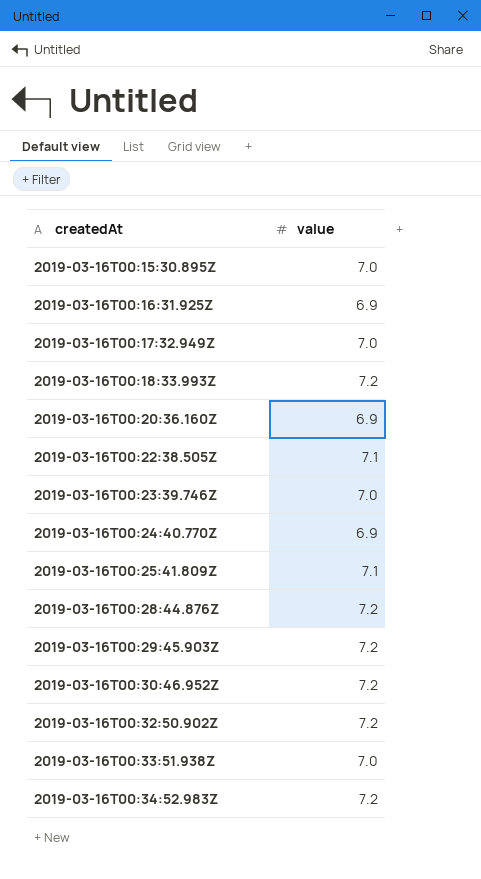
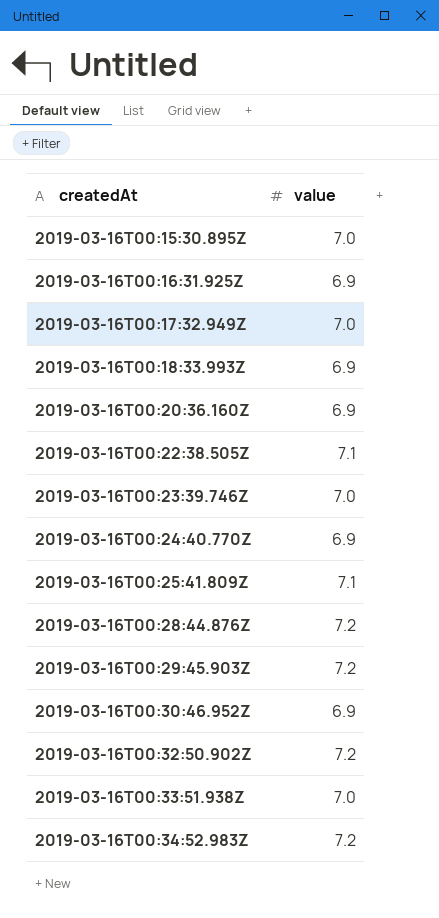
2019-03-16T00:18:33.993Z | value: 7.2 -> 6.9
2019-03-16T00:30:46.952Z | value: 7.2 -> 6.9

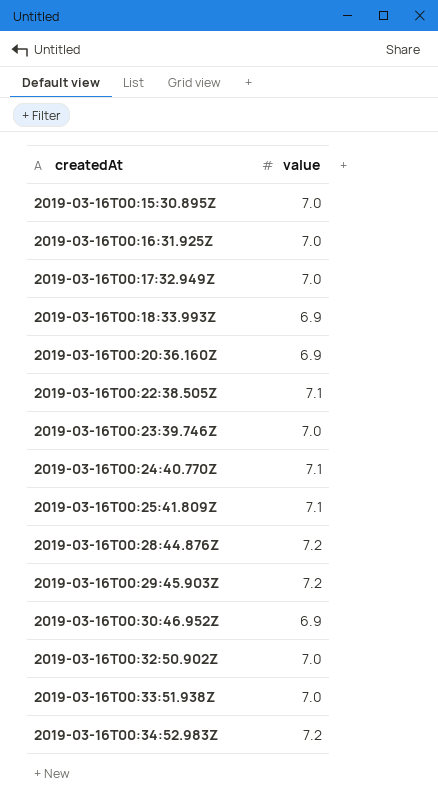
2019-03-16T00:16:31.925Z | value: 6.9 -> 7.0
2019-03-16T00:24:40.770Z | value: 6.9 -> 7.1
2019-03-16T00:32:50.902Z | value: 7.2 -> 7.0

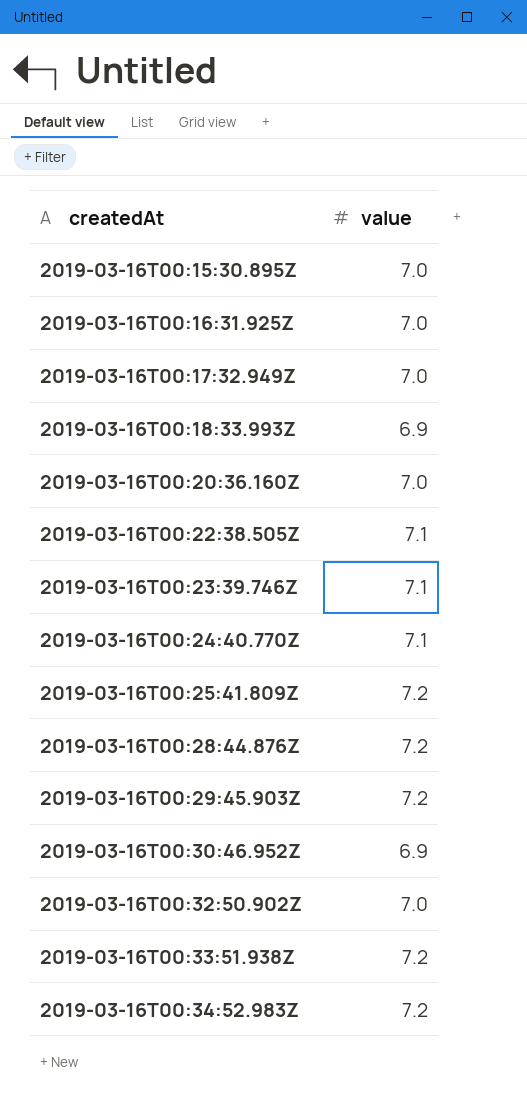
2019-03-16T00:20:36.160Z | value: 6.9 -> 7.0
2019-03-16T00:23:39.746Z | value: 7.0 -> 7.1
2019-03-16T00:25:41.809Z | value: 7.1 -> 7.2
2019-03-16T00:33:51.938Z | value: 7.0 -> 7.2

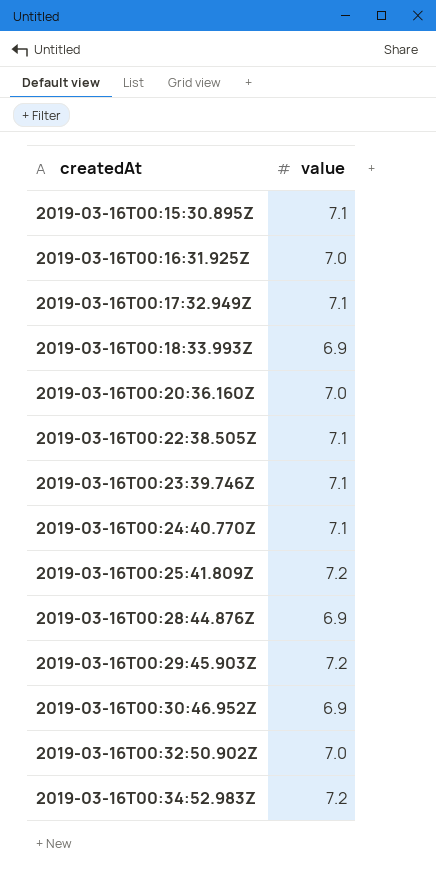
row 2019-03-16T00:33:51.938Z: 7.2 -> none
2019-03-16T00:15:30.895Z | value: 7.0 -> 7.1
2019-03-16T00:17:32.949Z | value: 7.0 -> 7.1
2019-03-16T00:28:44.876Z | value: 7.2 -> 6.9

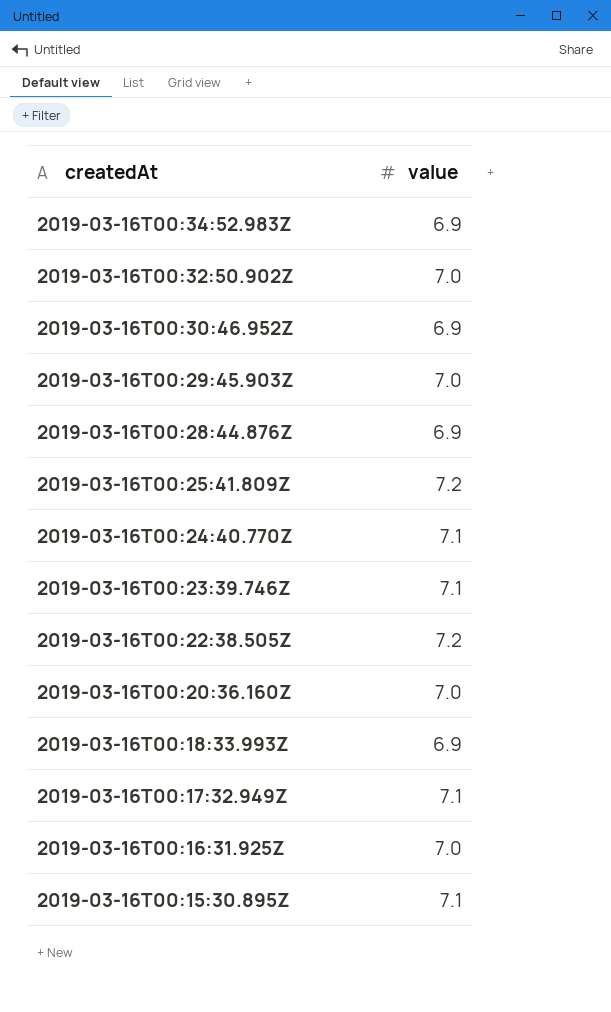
row order: createdAt ascending -> createdAt descending
2019-03-16T00:34:52.983Z | value: 7.2 -> 6.9
2019-03-16T00:29:45.903Z | value: 7.2 -> 7.0
2019-03-16T00:22:38.505Z | value: 7.1 -> 7.2

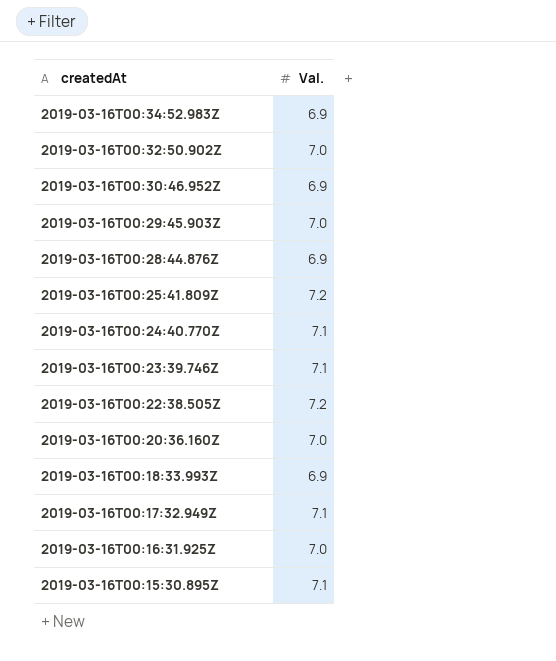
column name: value -> Val.

